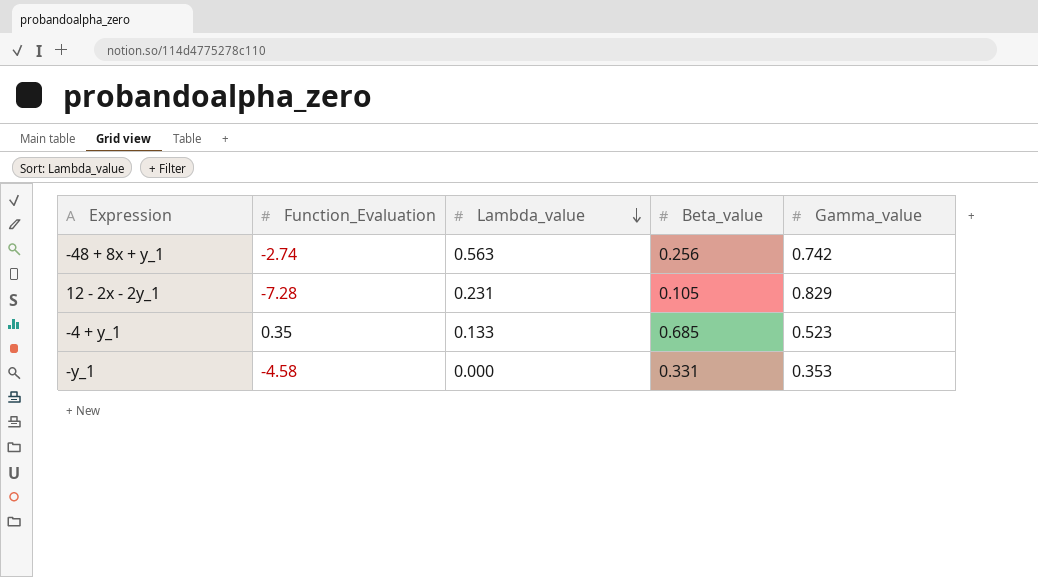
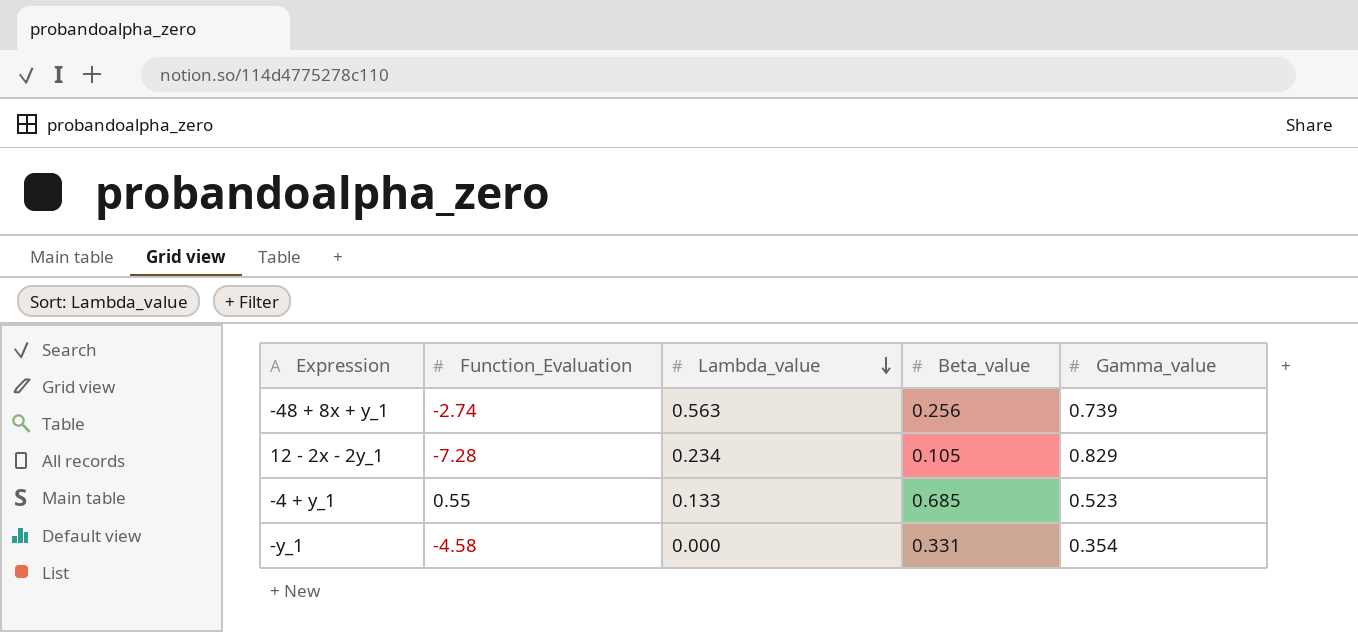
-48 + 8x + y_1 | Gamma_value: 0.742 -> 0.739
12 - 2x - 2y_1 | Lambda_value: 0.231 -> 0.234
-4 + y_1 | Function_Evaluation: 0.35 -> 0.55
-y_1 | Gamma_value: 0.353 -> 0.354

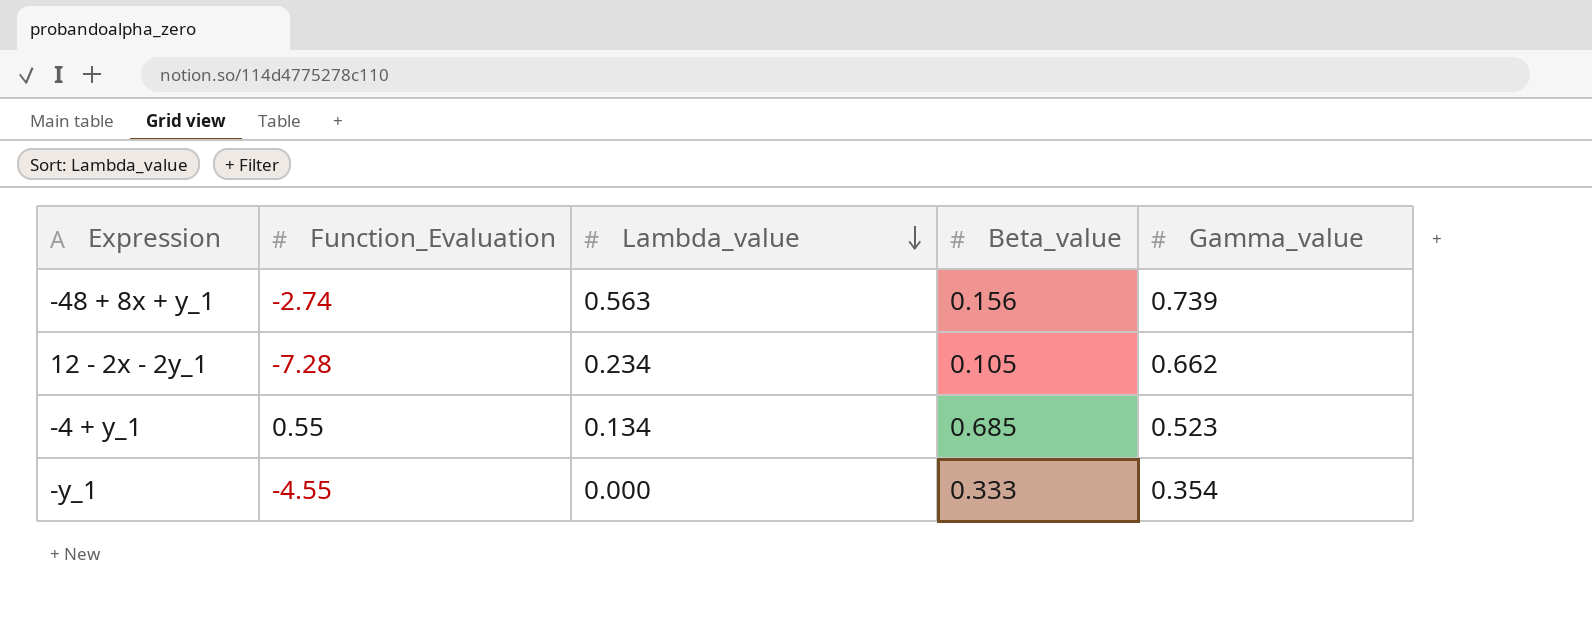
-48 + 8x + y_1 | Beta_value: 0.256 -> 0.156
12 - 2x - 2y_1 | Gamma_value: 0.829 -> 0.662
-4 + y_1 | Lambda_value: 0.133 -> 0.134
-y_1 | Function_Evaluation: -4.58 -> -4.55
-y_1 | Beta_value: 0.331 -> 0.333

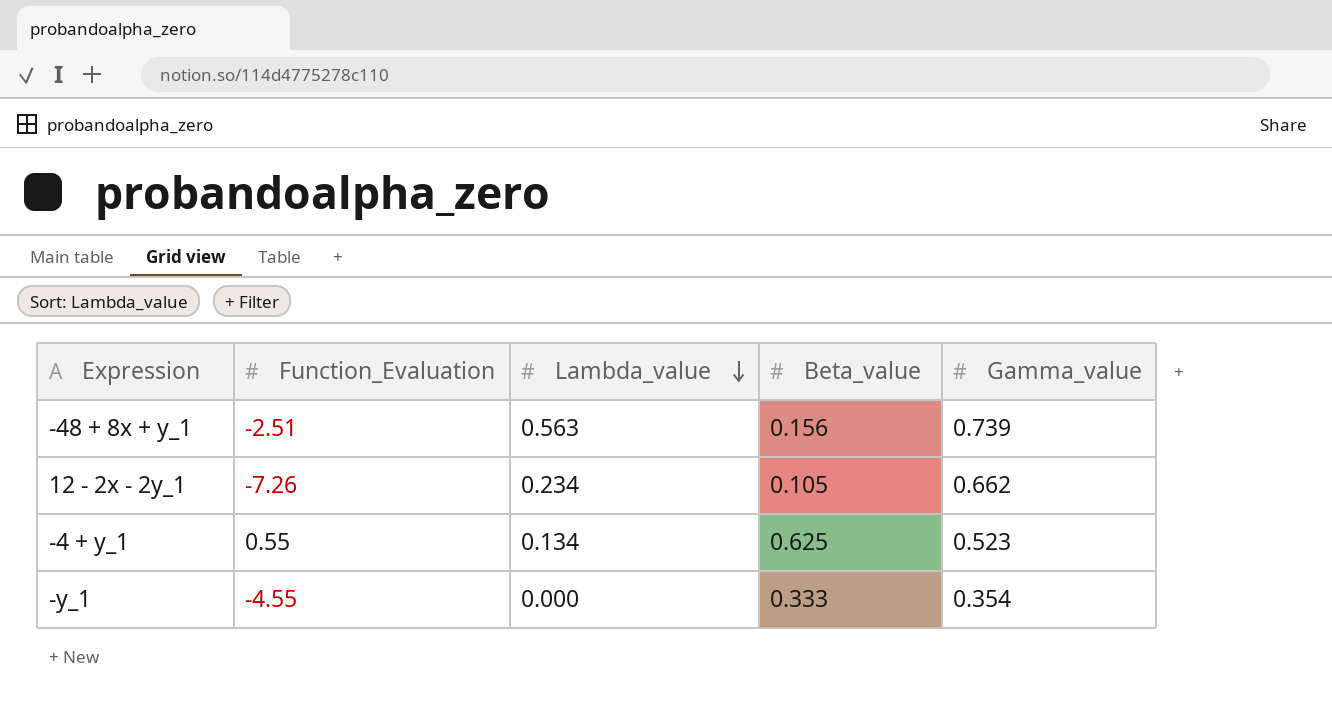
-48 + 8x + y_1 | Function_Evaluation: -2.74 -> -2.51
12 - 2x - 2y_1 | Function_Evaluation: -7.28 -> -7.26
-4 + y_1 | Beta_value: 0.685 -> 0.625

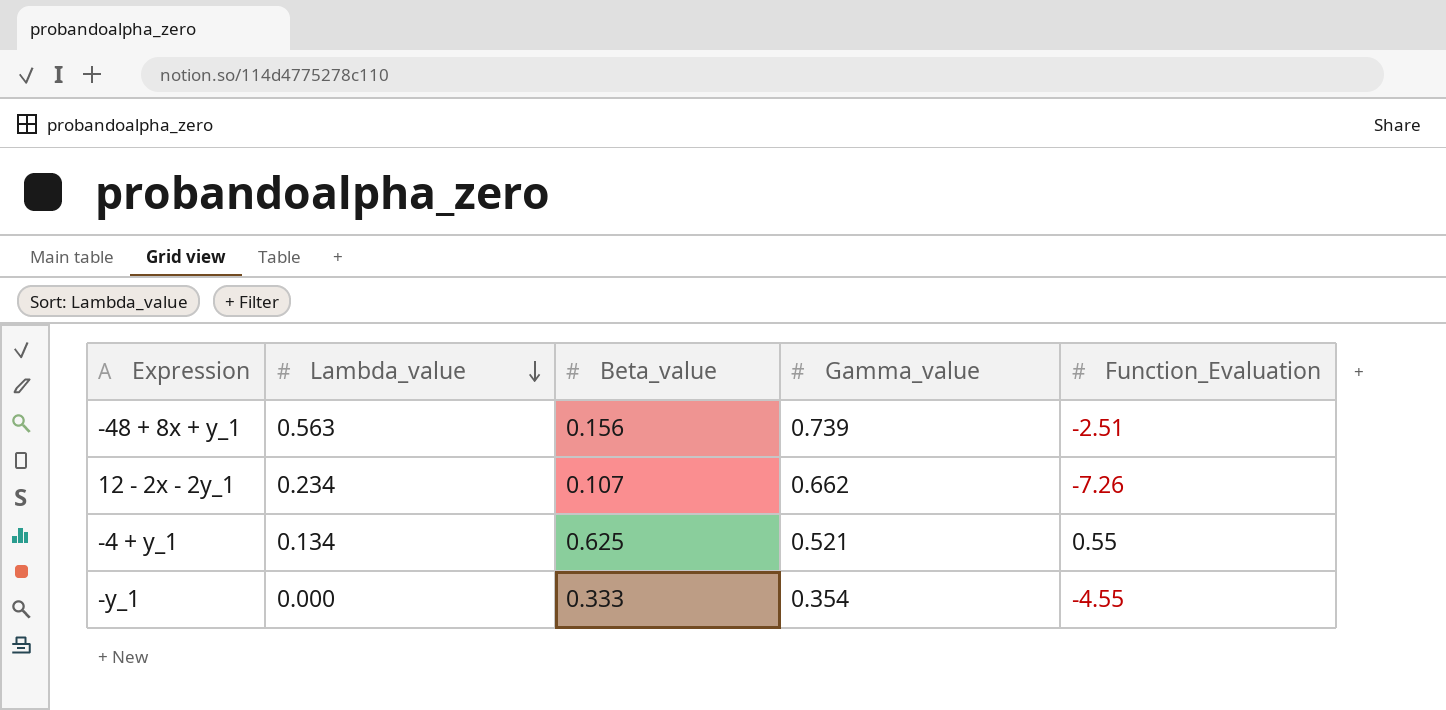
column Function_Evaluation | position: 2 -> 5
12 - 2x - 2y_1 | Beta_value: 0.105 -> 0.107
-4 + y_1 | Gamma_value: 0.523 -> 0.521

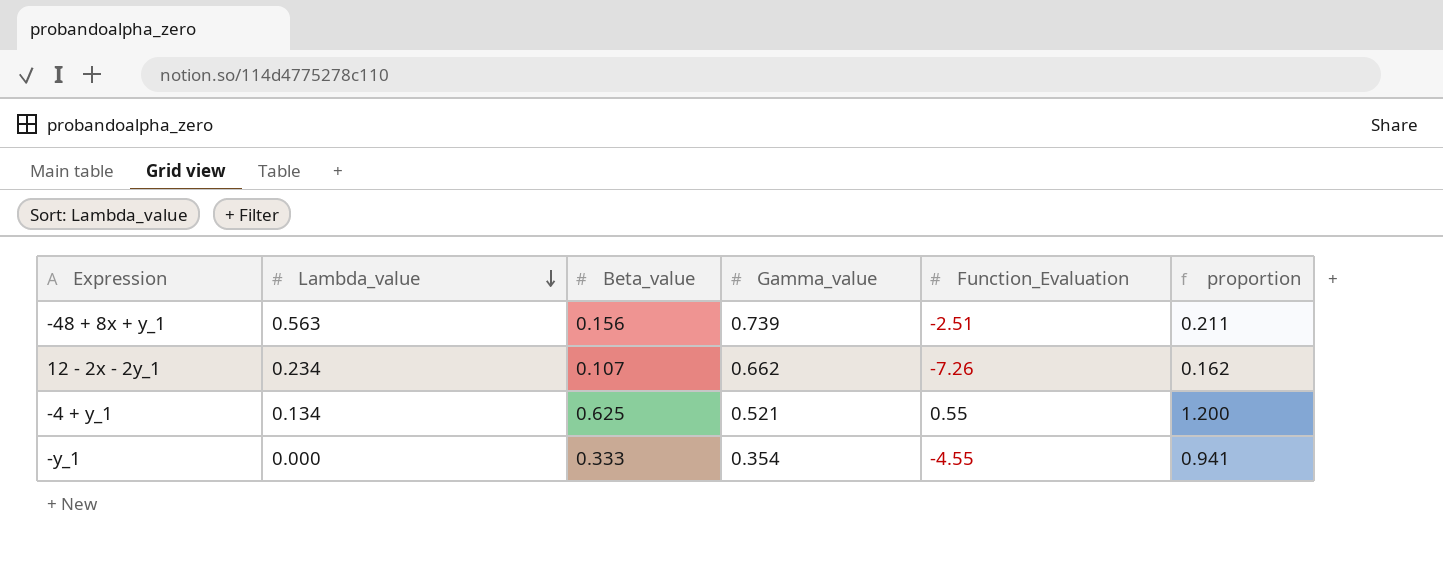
column proportion | formula: none -> [Beta_value] / [Gamma_value]

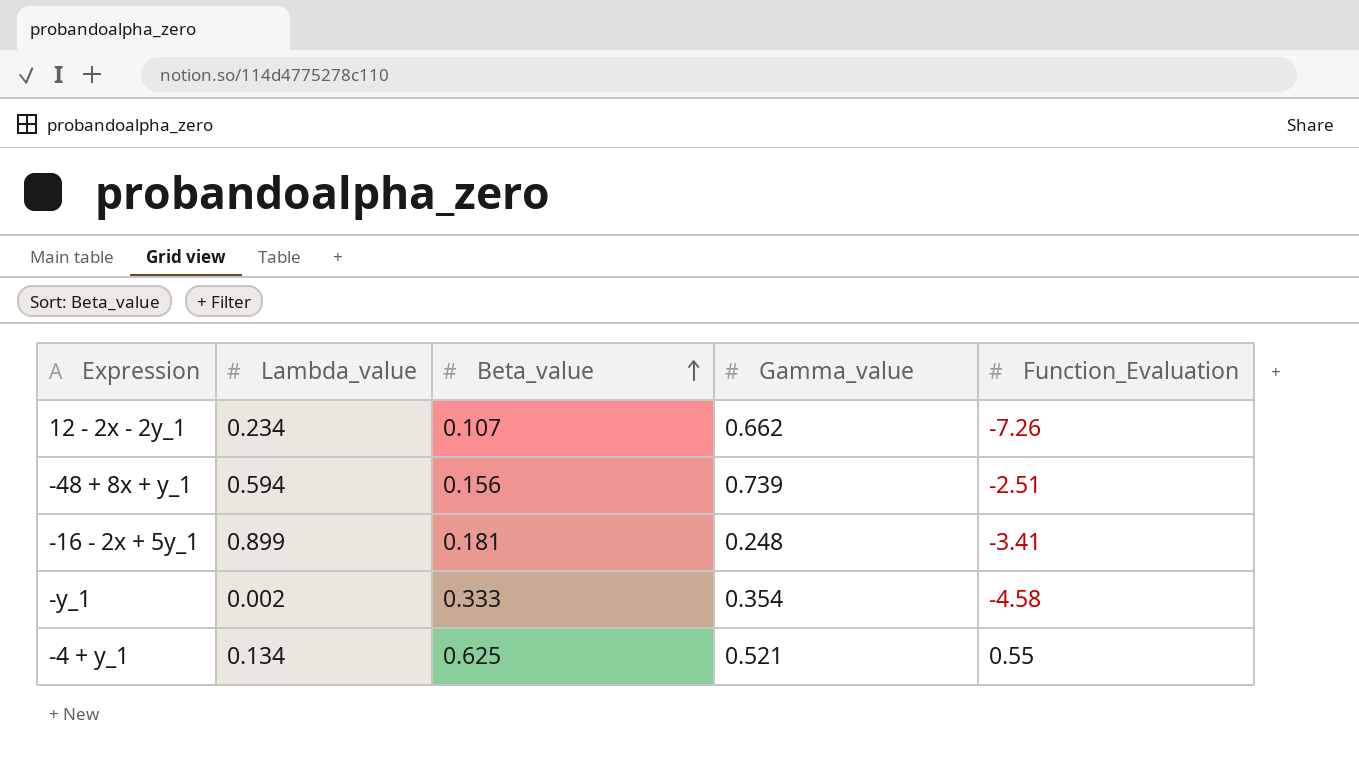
row order: Lambda_value descending -> Beta_value ascending
column proportion | formula: [Beta_value] / [Gamma_value] -> none
-48 + 8x + y_1 | Lambda_value: 0.563 -> 0.594
row -16 - 2x + 5y_1: none -> 0.899 | 0.181 | 0.248 | -3.41
-y_1 | Lambda_value: 0.000 -> 0.002
-y_1 | Function_Evaluation: -4.55 -> -4.58

